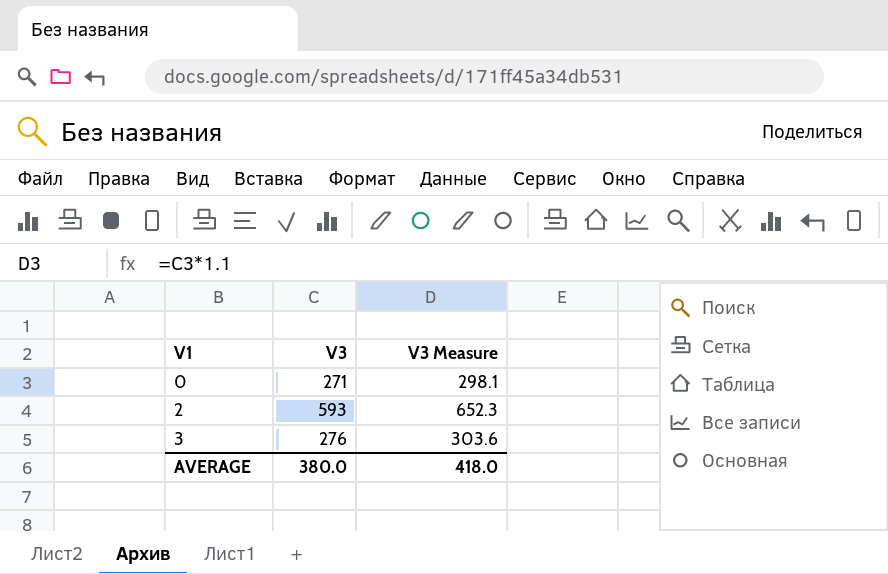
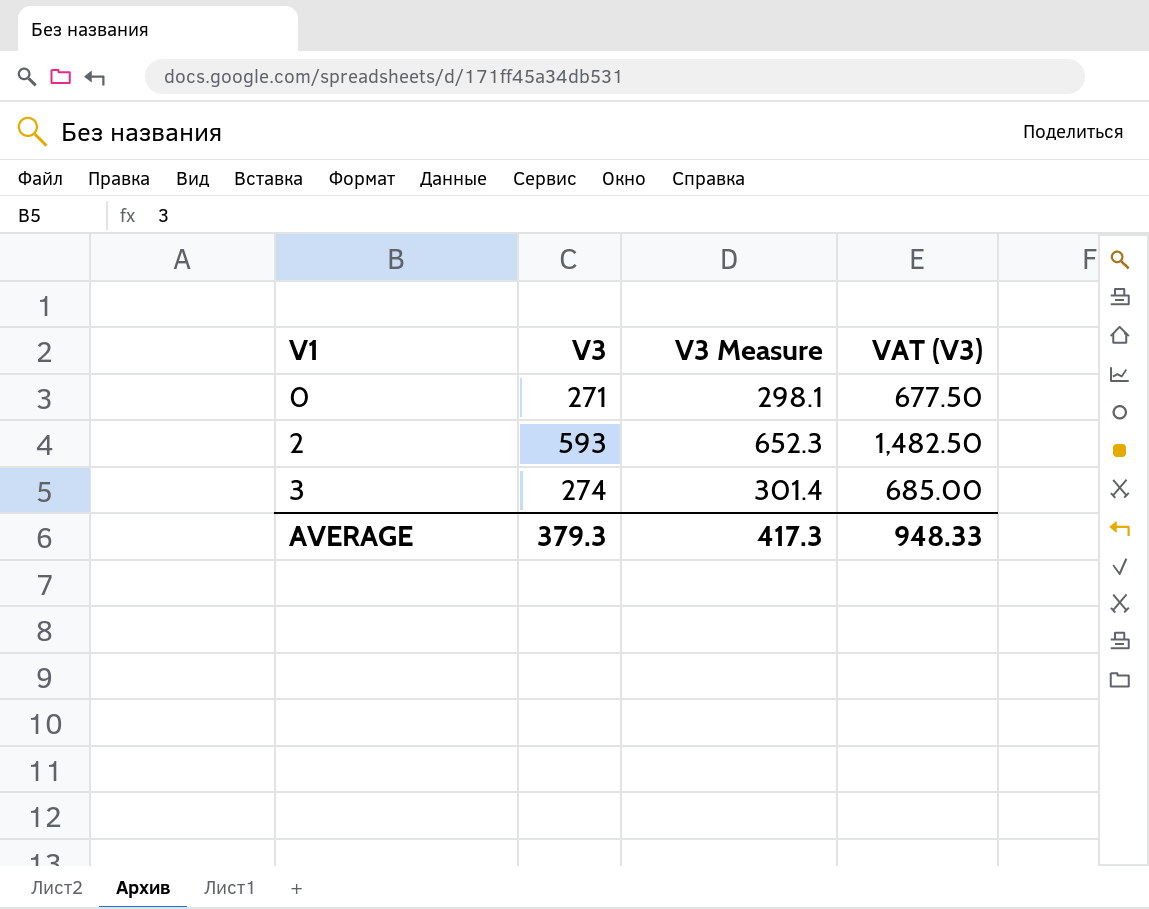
column VAT (V3) | formula: none -> [V3] * 2.5
3 | V3: 276 -> 274
3 | V3 Measure: 303.6 -> 301.4
AVERAGE | V3: 380.0 -> 379.3
AVERAGE | V3 Measure: 418.0 -> 417.3

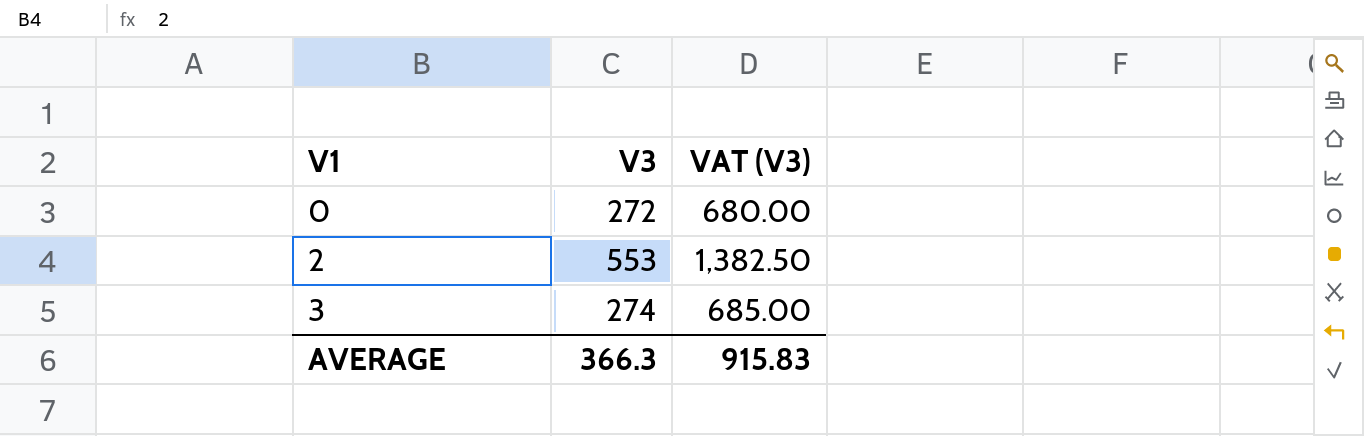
column V3 Measure | formula: [V3] * 1.1 -> none
0 | V3: 271 -> 272
0 | VAT (V3): 677.50 -> 680.00
2 | V3: 593 -> 553
2 | VAT (V3): 1,482.50 -> 1,382.50
AVERAGE | V3: 379.3 -> 366.3
AVERAGE | VAT (V3): 948.33 -> 915.83

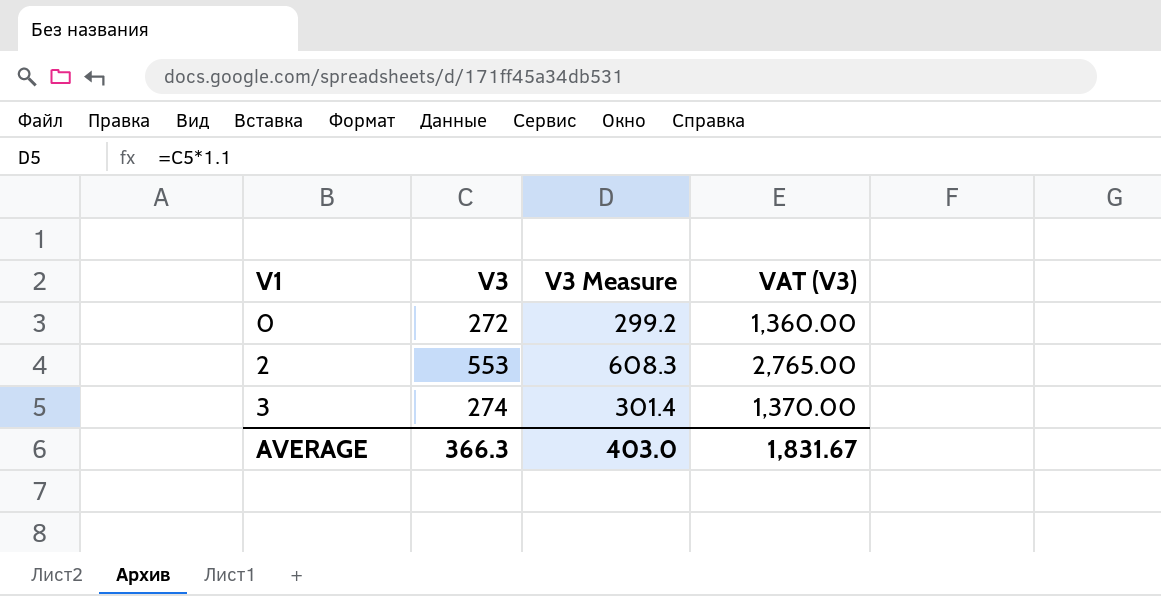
column V3 Measure | formula: none -> [V3] * 1.1
column VAT (V3) | formula: [V3] * 2.5 -> [V3] * 5
AVERAGE | VAT (V3): 915.83 -> 1,831.67

